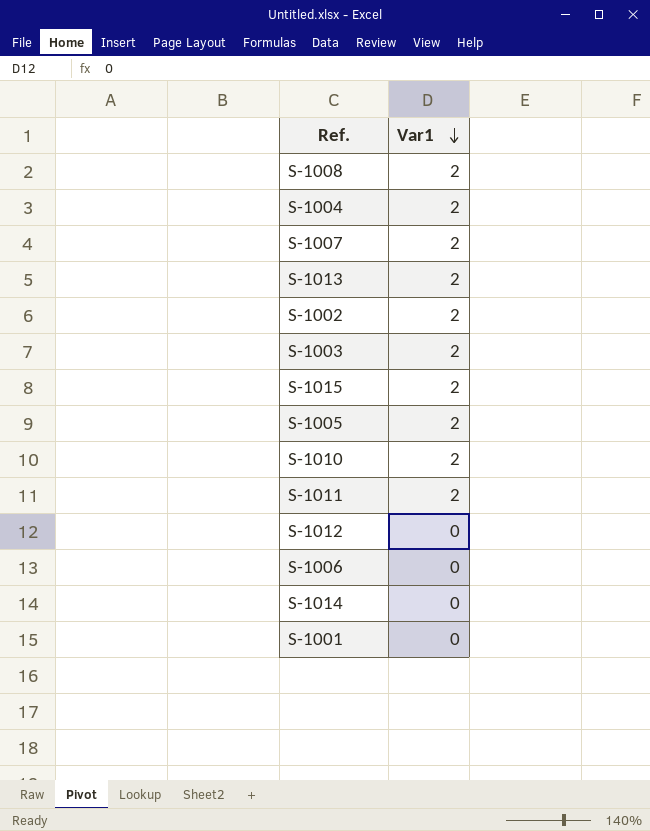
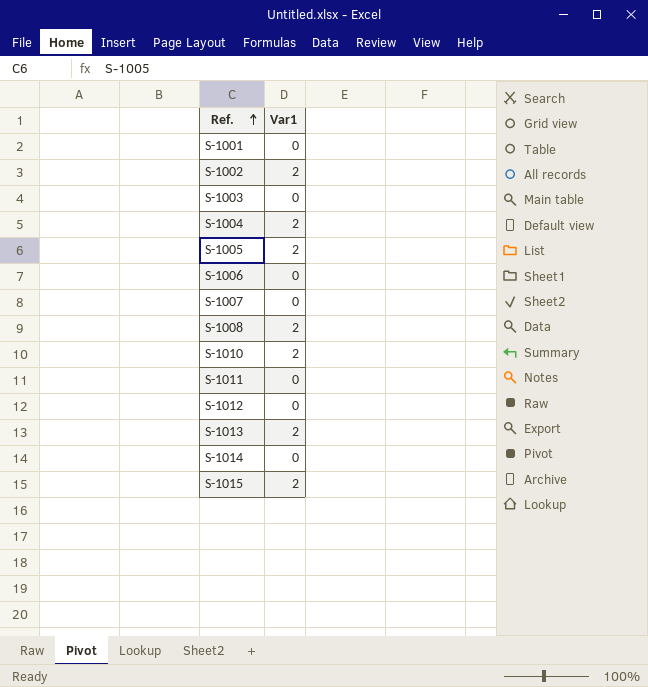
row order: Var1 descending -> Ref. ascending
S-1003 | Var1: 2 -> 0
S-1007 | Var1: 2 -> 0
S-1011 | Var1: 2 -> 0

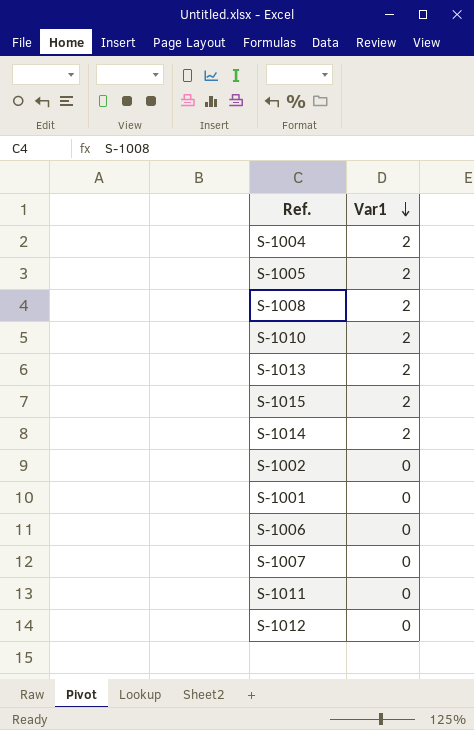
row order: Ref. ascending -> Var1 descending
row S-1003: 0 -> none
S-1014 | Var1: 0 -> 2
S-1002 | Var1: 2 -> 0

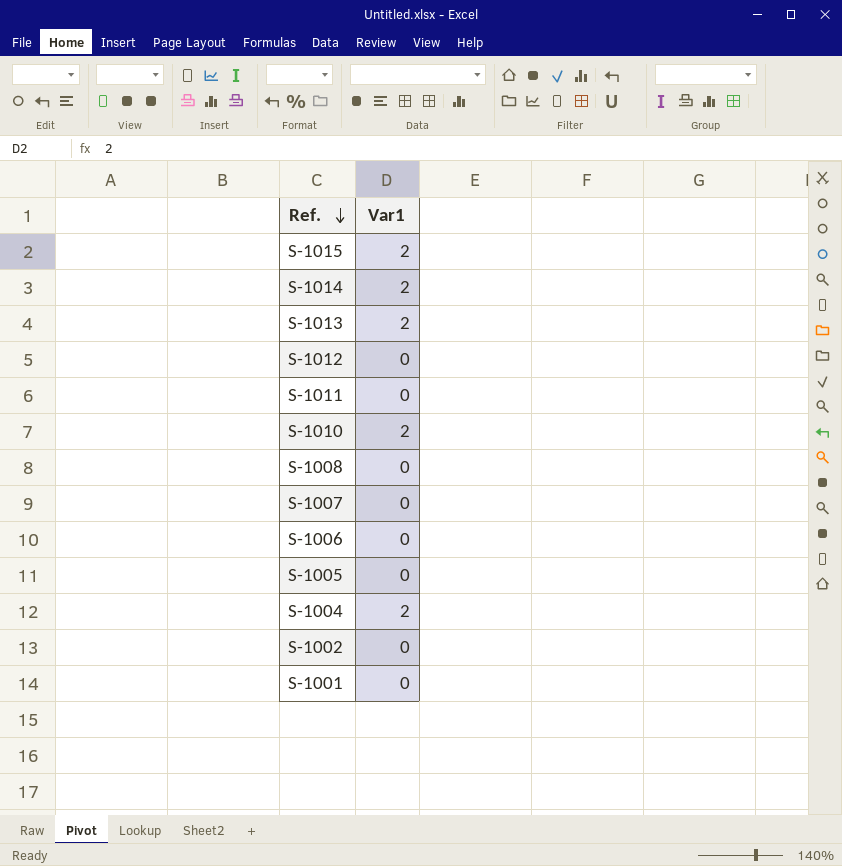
row order: Var1 descending -> Ref. descending
S-1008 | Var1: 2 -> 0
S-1005 | Var1: 2 -> 0

